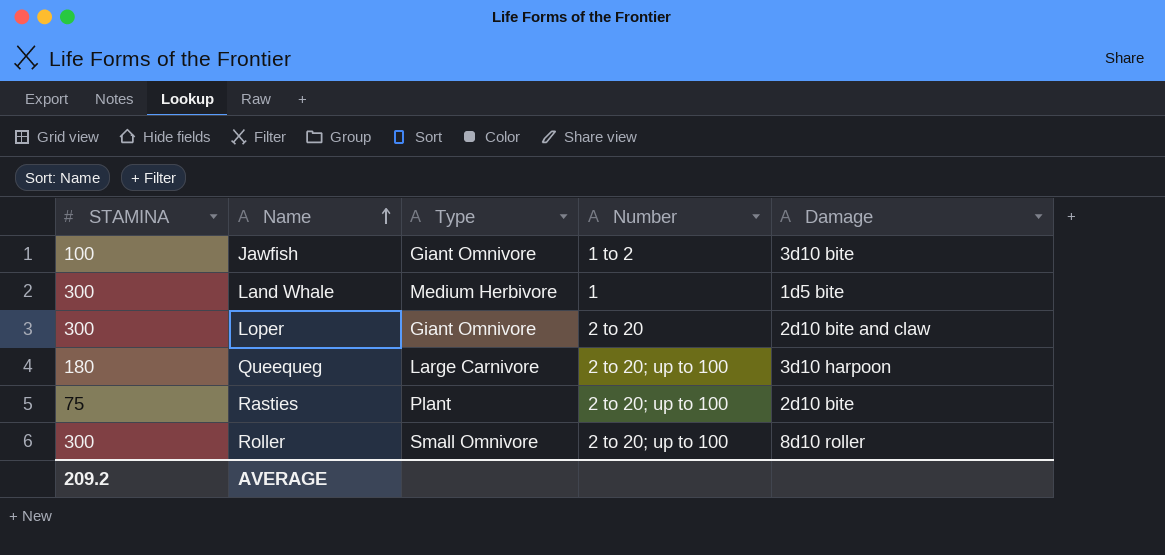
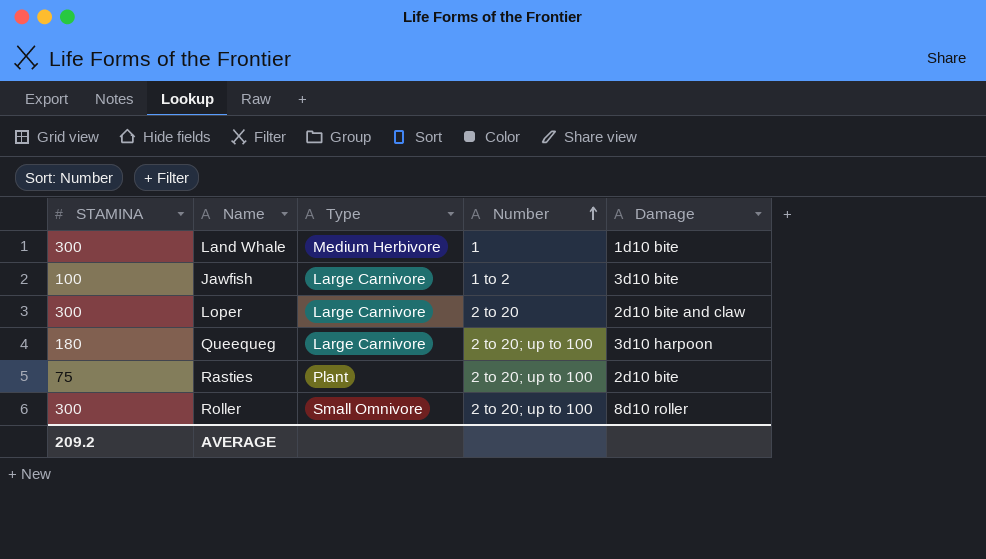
row order: Name ascending -> Number ascending
Land Whale | Damage: 1d5 bite -> 1d10 bite
Jawfish | Type: Giant Omnivore -> Large Carnivore
Loper | Type: Giant Omnivore -> Large Carnivore

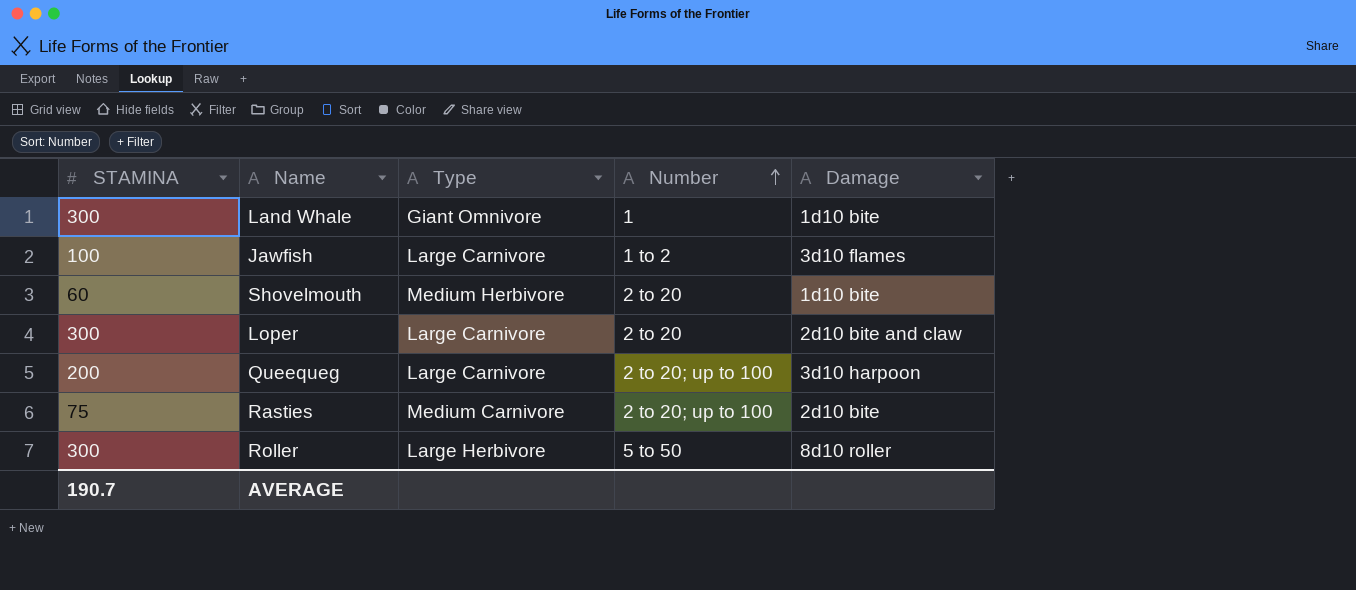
Land Whale | Type: Medium Herbivore -> Giant Omnivore
Jawfish | Damage: 3d10 bite -> 3d10 flames
row Shovelmouth: none -> 60 | Medium Herbivore | 2 to 20 | 1d10 bite
Queequeg | STAMINA: 180 -> 200
Rasties | Type: Plant -> Medium Carnivore
Roller | Type: Small Omnivore -> Large Herbivore
Roller | Number: 2 to 20; up to 100 -> 5 to 50
AVERAGE | STAMINA: 209.2 -> 190.7

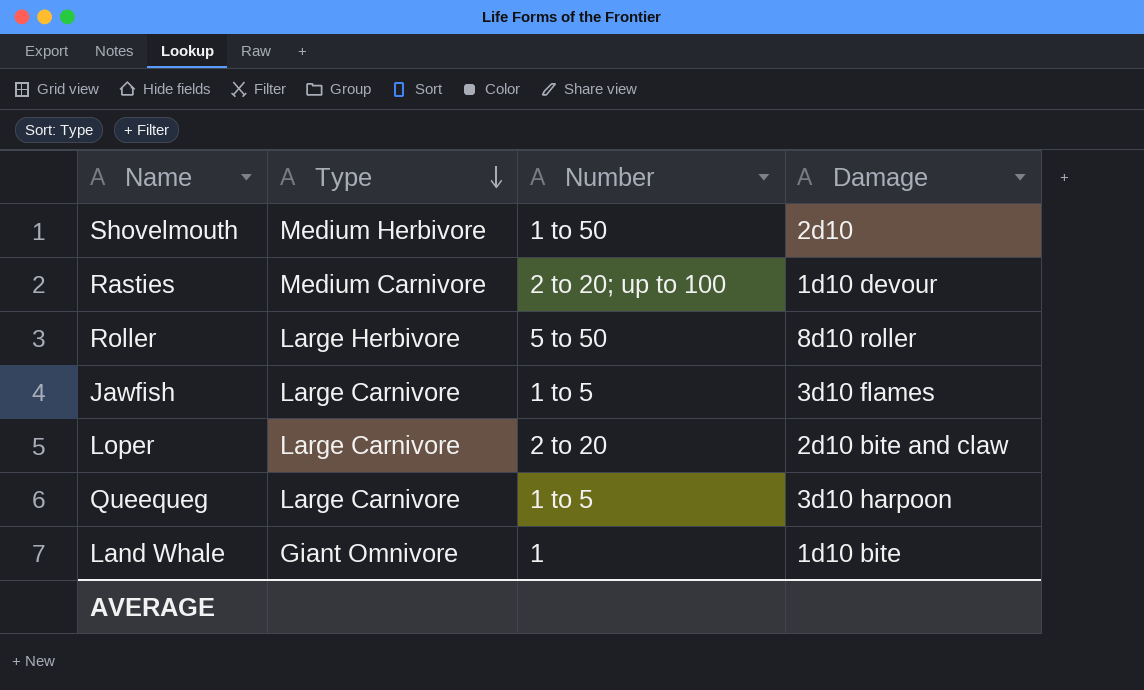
row order: Number ascending -> Type descending
column STAMINA | position: 1 -> none
Shovelmouth | Number: 2 to 20 -> 1 to 50
Shovelmouth | Damage: 1d10 bite -> 2d10
Rasties | Damage: 2d10 bite -> 1d10 devour
Jawfish | Number: 1 to 2 -> 1 to 5
Queequeg | Number: 2 to 20; up to 100 -> 1 to 5

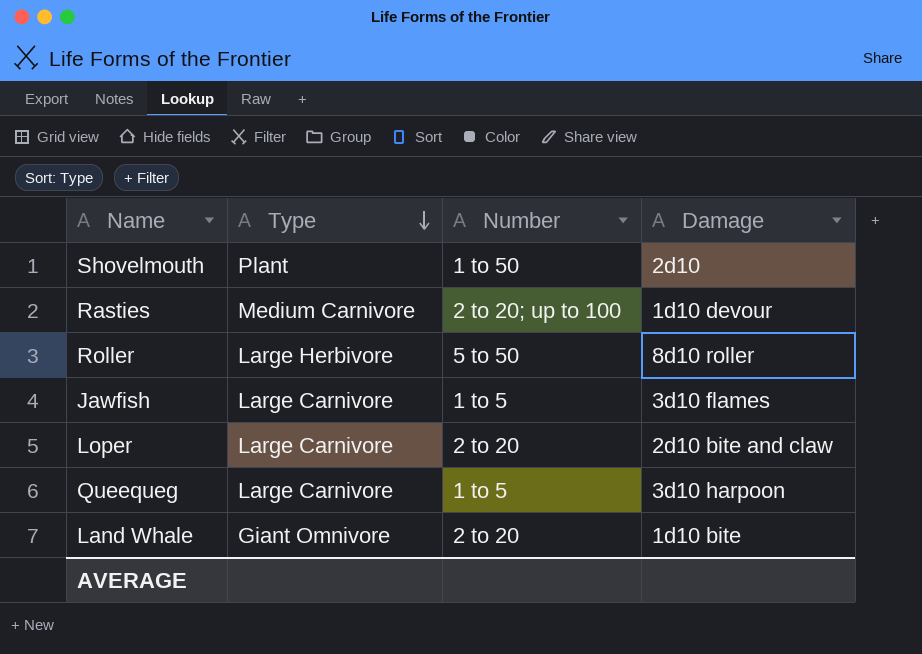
Shovelmouth | Type: Medium Herbivore -> Plant
Land Whale | Number: 1 -> 2 to 20

